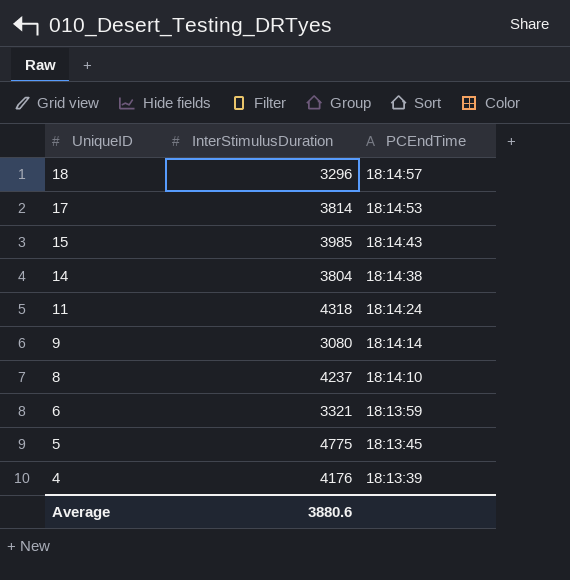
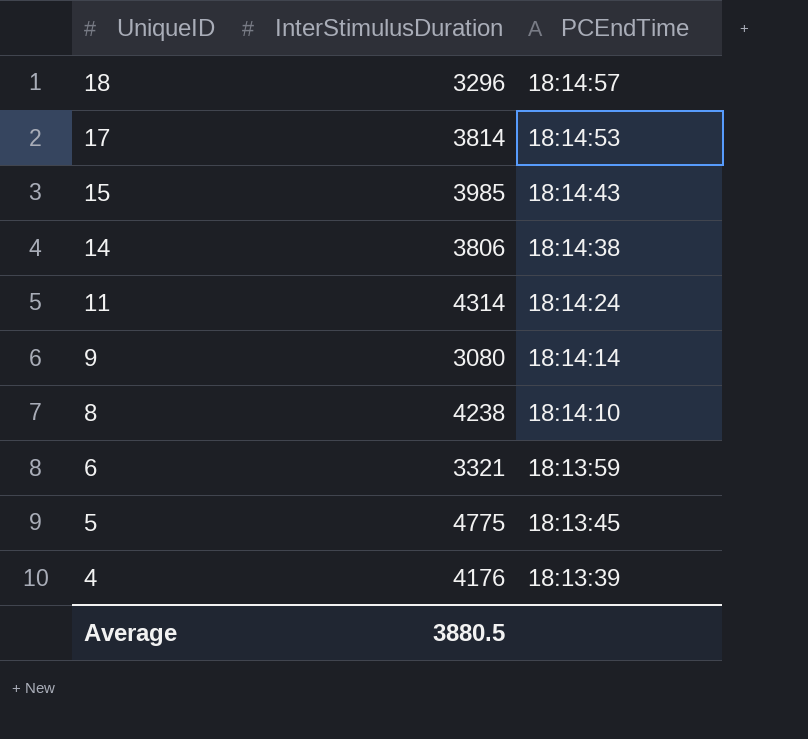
14 | InterStimulusDuration: 3804 -> 3806
11 | InterStimulusDuration: 4318 -> 4314
8 | InterStimulusDuration: 4237 -> 4238
Average | InterStimulusDuration: 3880.6 -> 3880.5

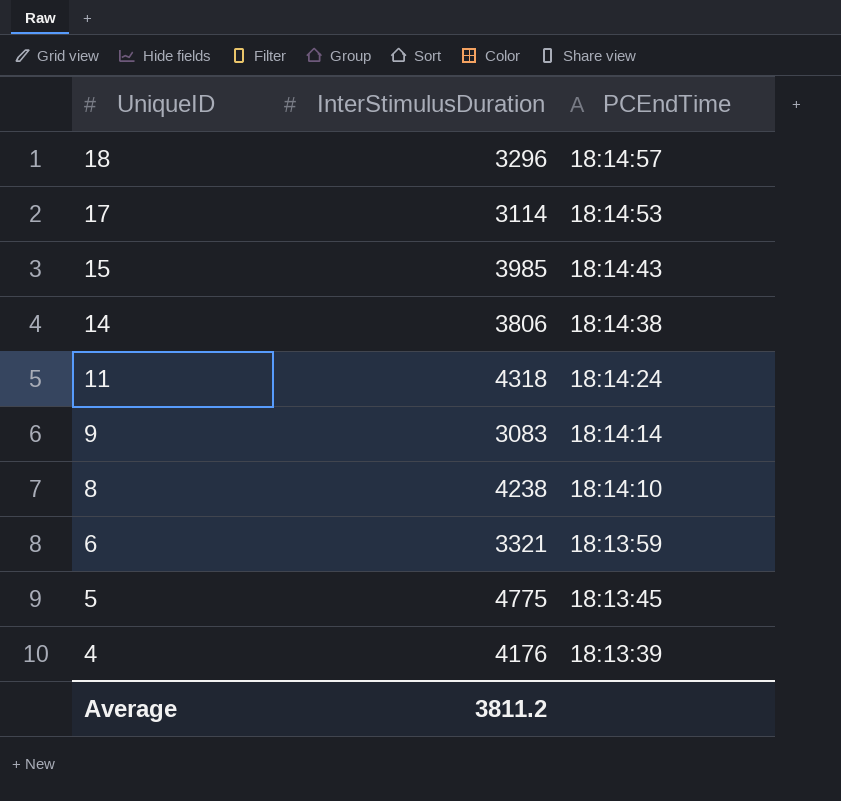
17 | InterStimulusDuration: 3814 -> 3114
11 | InterStimulusDuration: 4314 -> 4318
9 | InterStimulusDuration: 3080 -> 3083
Average | InterStimulusDuration: 3880.5 -> 3811.2

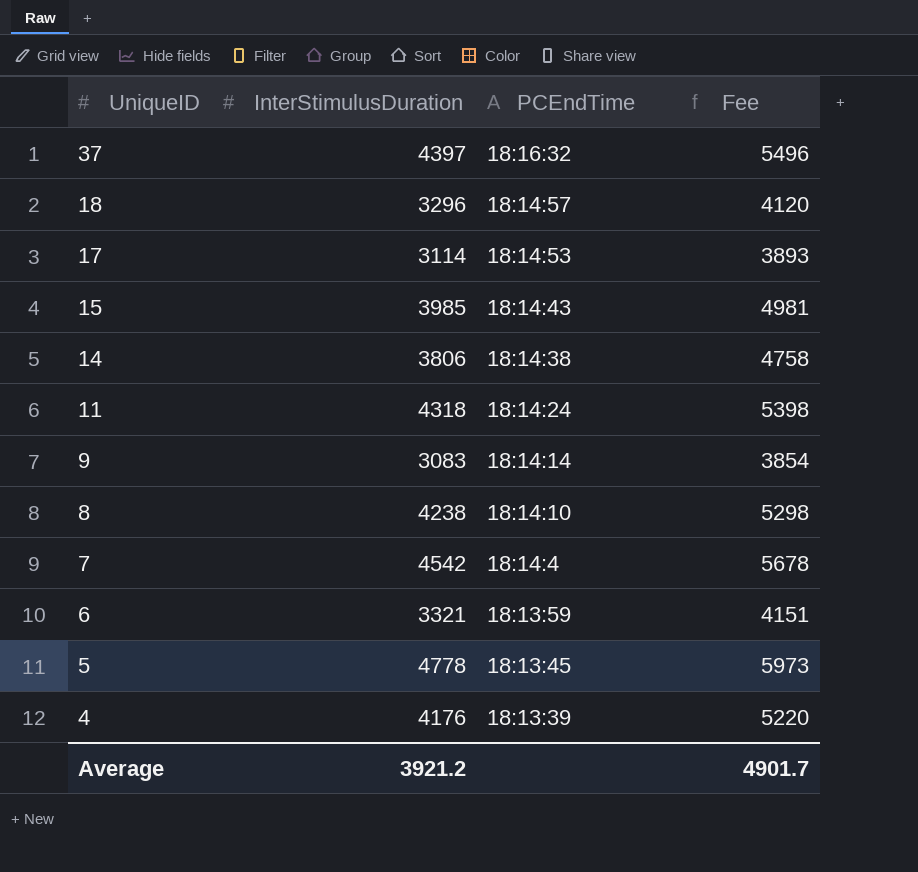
column Fee | formula: none -> [InterStimulusDuration] * 1.25
row 37: none -> 4397 | 18:16:32 | 5496
row 7: none -> 4542 | 18:14:4 | 5678
5 | InterStimulusDuration: 4775 -> 4778
Average | InterStimulusDuration: 3811.2 -> 3921.2

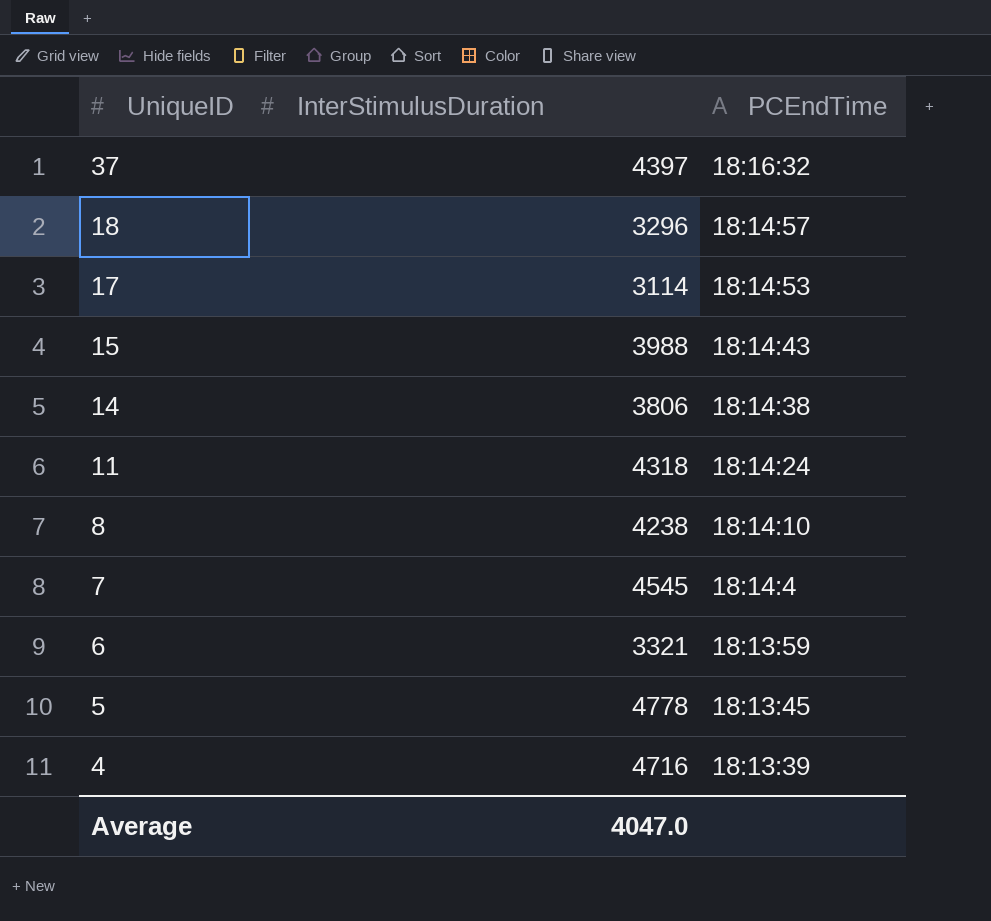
column Fee | formula: [InterStimulusDuration] * 1.25 -> none
row 9: 3083 | 18:14:14 | 3854 -> none
15 | InterStimulusDuration: 3985 -> 3988
7 | InterStimulusDuration: 4542 -> 4545
4 | InterStimulusDuration: 4176 -> 4716
Average | InterStimulusDuration: 3921.2 -> 4047.0

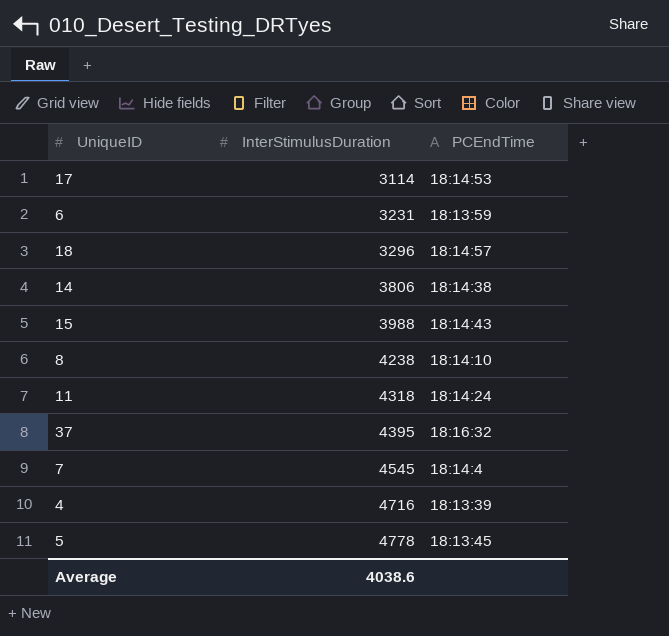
row order: UniqueID descending -> InterStimulusDuration ascending
6 | InterStimulusDuration: 3321 -> 3231
37 | InterStimulusDuration: 4397 -> 4395
Average | InterStimulusDuration: 4047.0 -> 4038.6

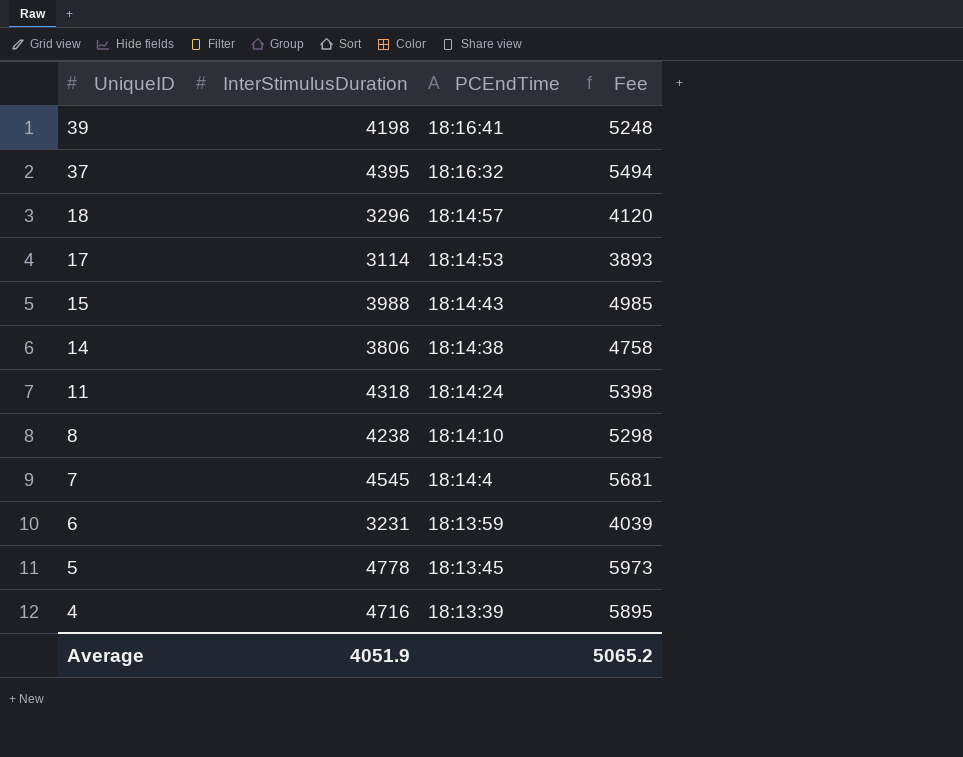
row order: InterStimulusDuration ascending -> UniqueID descending
column Fee | formula: none -> [InterStimulusDuration] * 1.25
row 39: none -> 4198 | 18:16:41 | 5248
Average | InterStimulusDuration: 4038.6 -> 4051.9

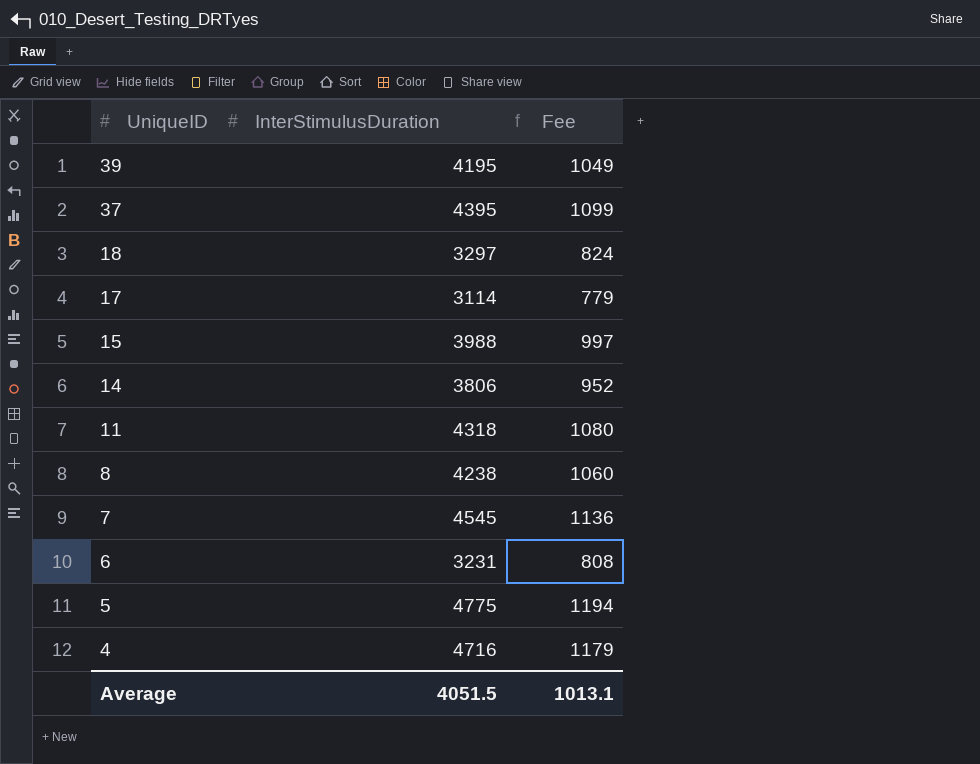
column PCEndTime | position: 3 -> none
column Fee | formula: [InterStimulusDuration] * 1.25 -> [InterStimulusDuration] * 0.25
39 | InterStimulusDuration: 4198 -> 4195
18 | InterStimulusDuration: 3296 -> 3297
5 | InterStimulusDuration: 4778 -> 4775
Average | InterStimulusDuration: 4051.9 -> 4051.5
Average | Fee: 5065.2 -> 1013.1

